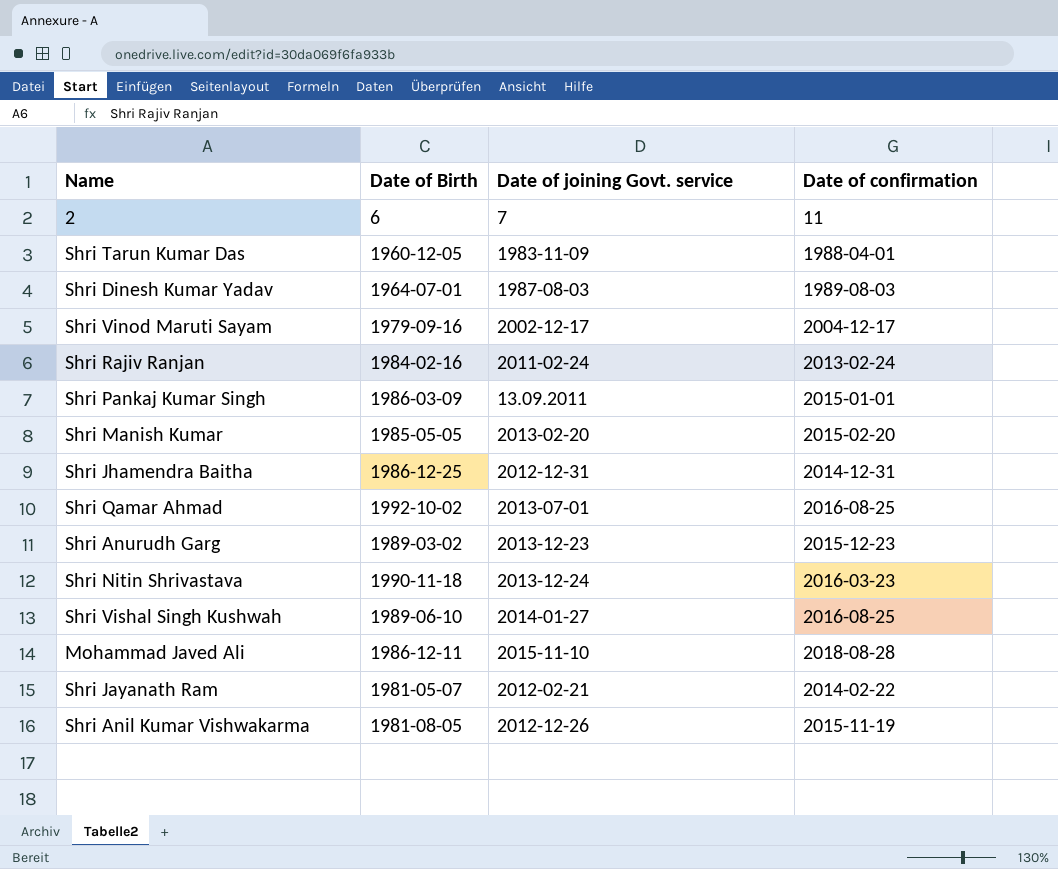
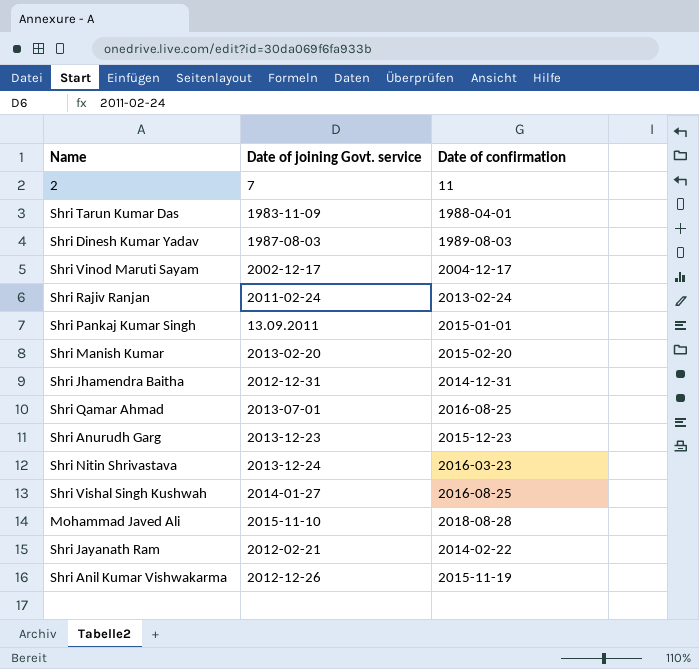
column Date of Birth | position: 2 -> none

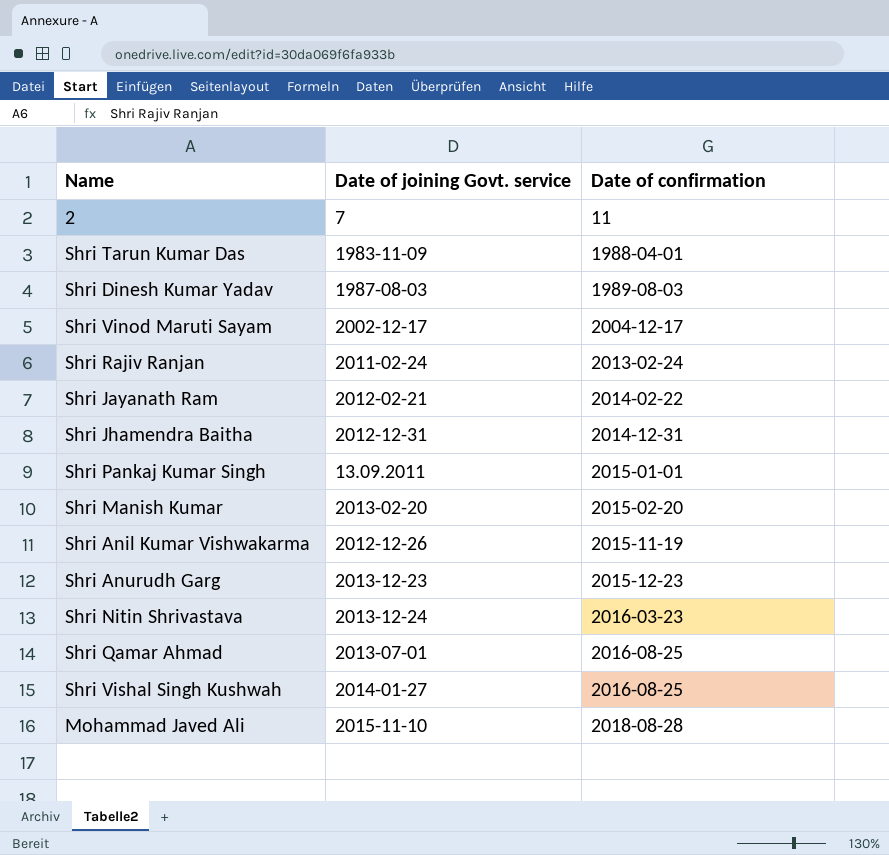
row order: none -> Date of confirmation ascending

